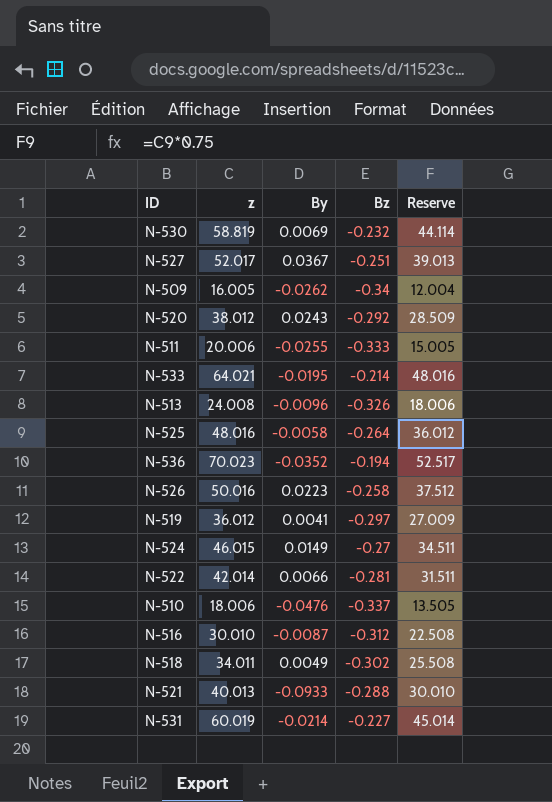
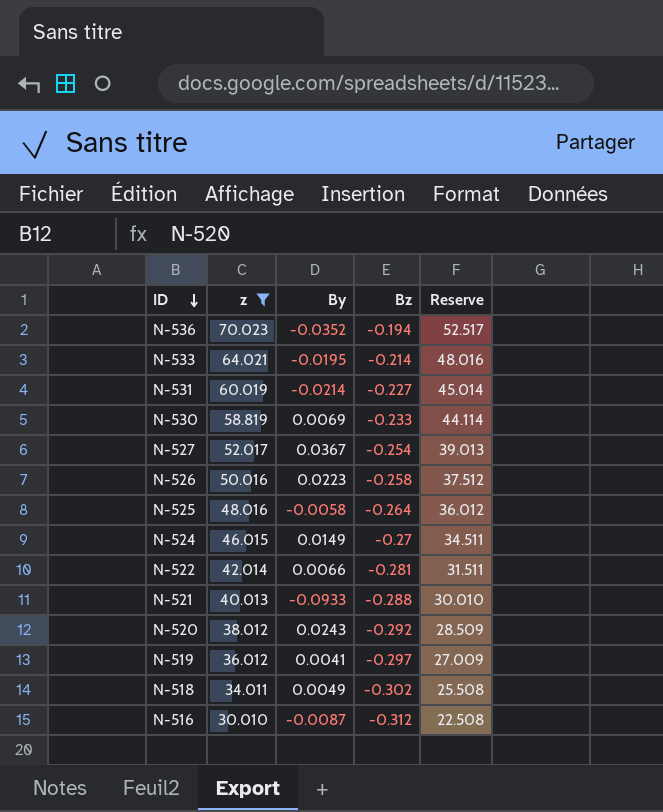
filter: none -> z >= 30.010
row order: none -> ID descending
N-530 | Bz: -0.232 -> -0.233
N-527 | Bz: -0.251 -> -0.254

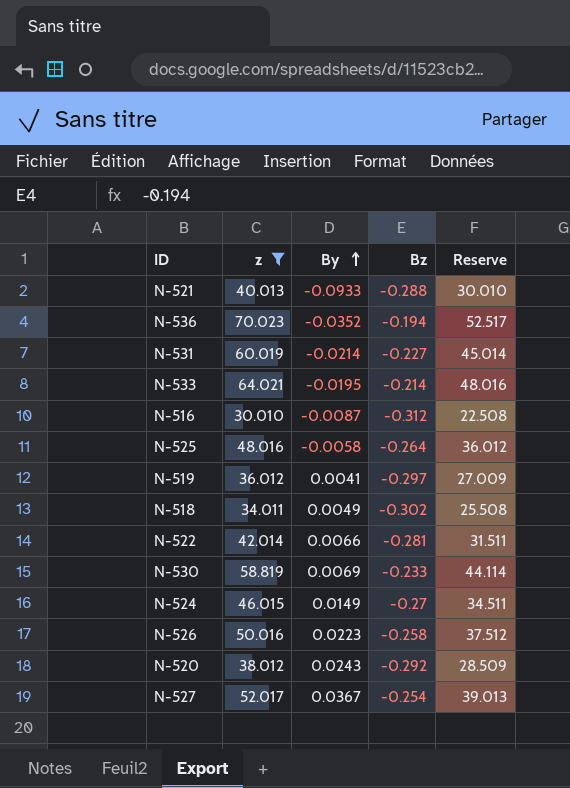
row order: ID descending -> By ascending

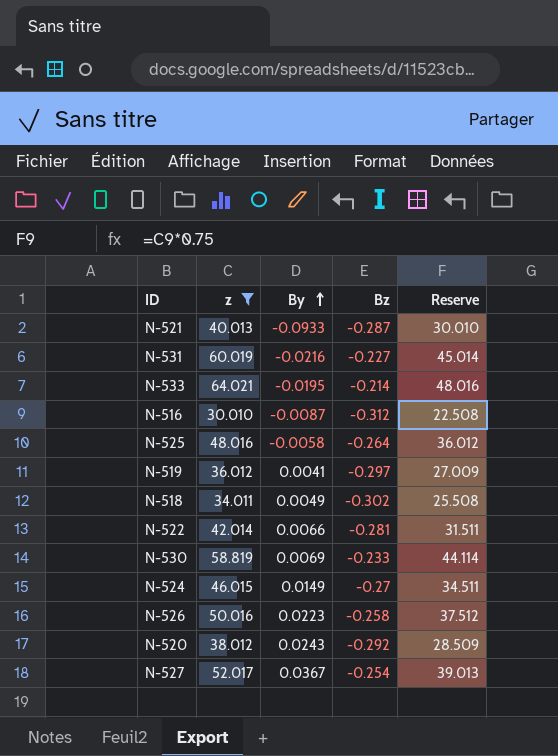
row N-536: 70.023 | -0.0352 | -0.194 | 52.517 -> none
N-521 | Bz: -0.288 -> -0.287
N-531 | By: -0.0214 -> -0.0216

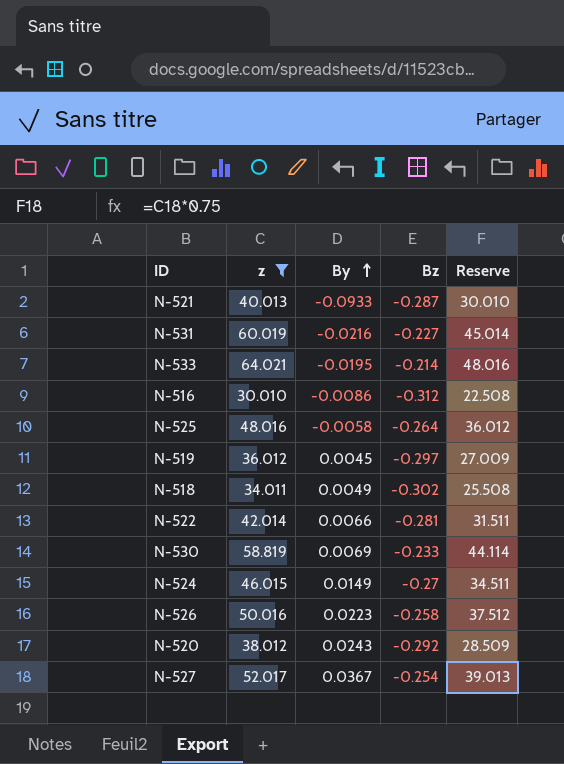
N-516 | By: -0.0087 -> -0.0086
N-519 | By: 0.0041 -> 0.0045

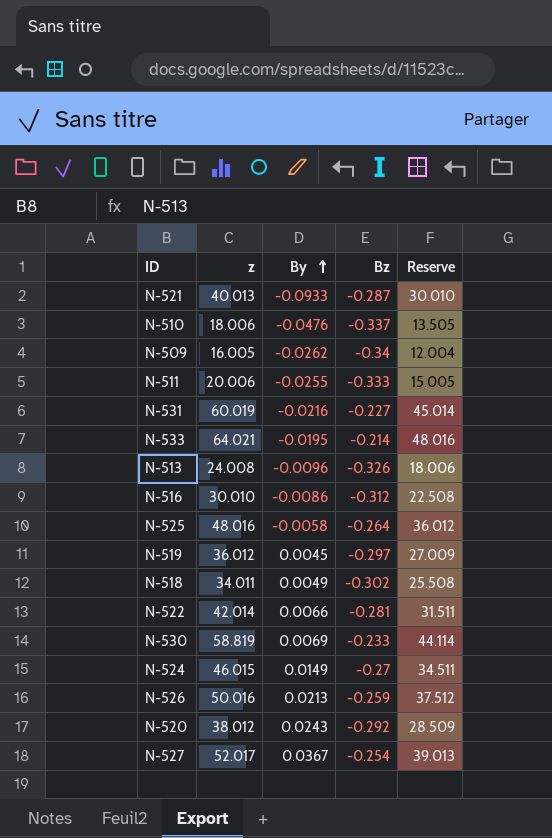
filter: z >= 30.010 -> none
N-526 | By: 0.0223 -> 0.0213
N-526 | Bz: -0.258 -> -0.259

